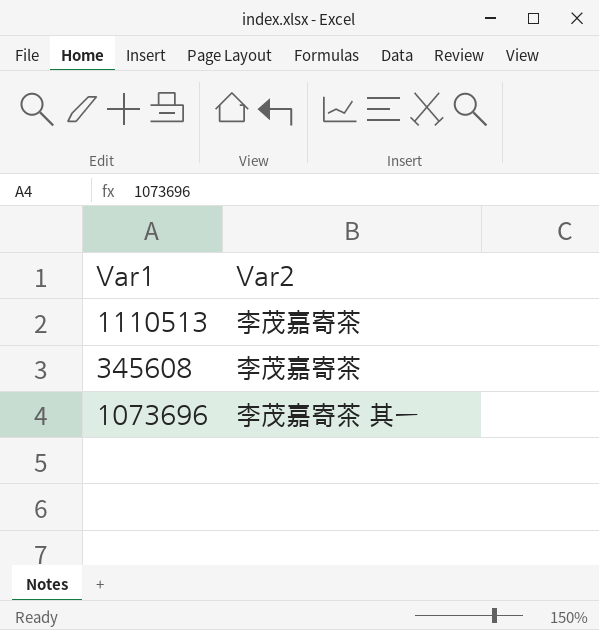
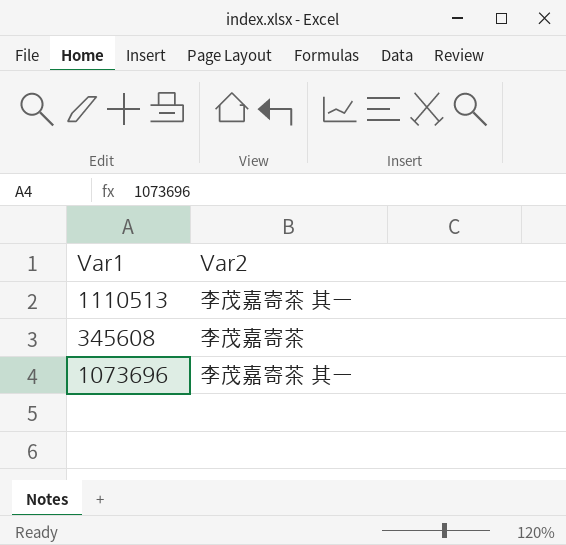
1110513 | Var2: 李茂嘉寄茶 -> 李茂嘉寄茶 其一

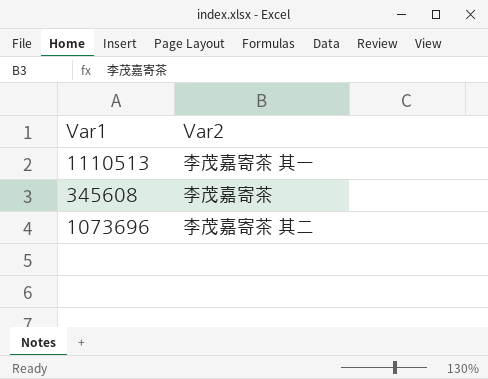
1073696 | Var2: 李茂嘉寄茶 其一 -> 李茂嘉寄茶 其二

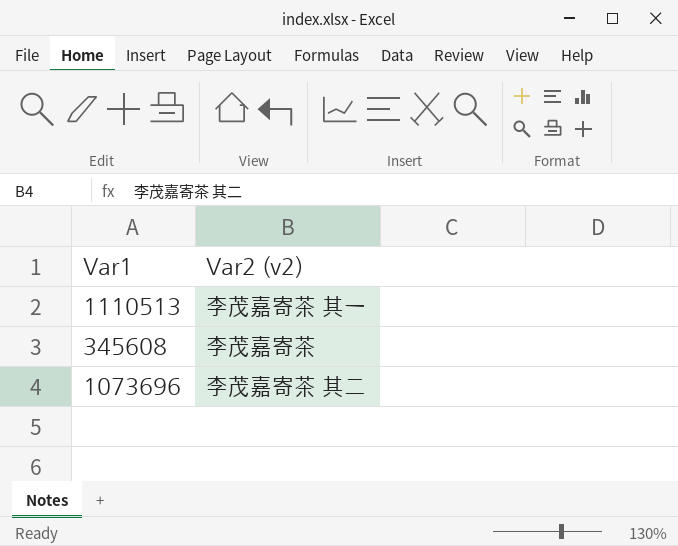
column name: Var2 -> Var2 (v2)

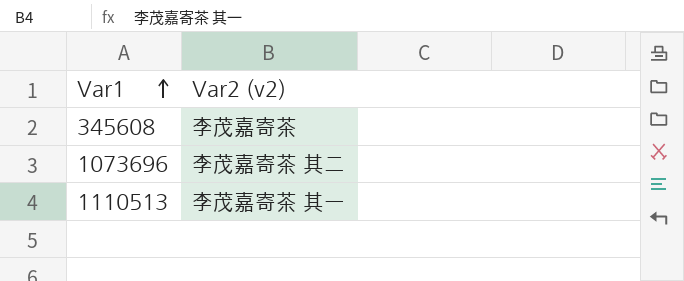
row order: none -> Var1 ascending

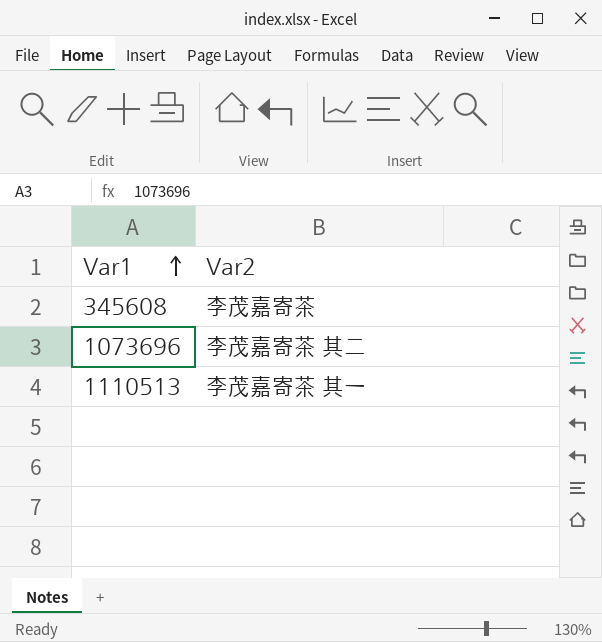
column name: Var2 (v2) -> Var2

